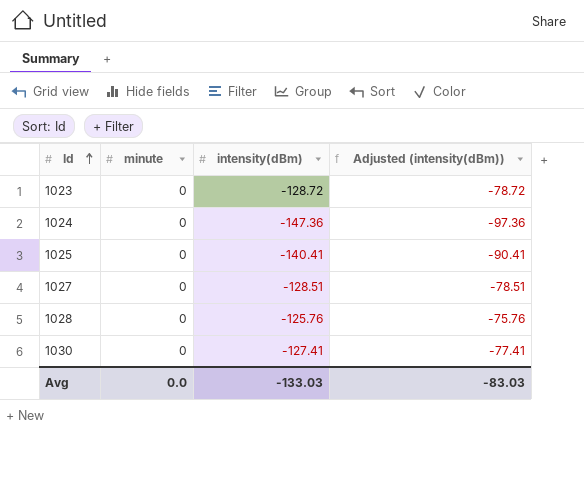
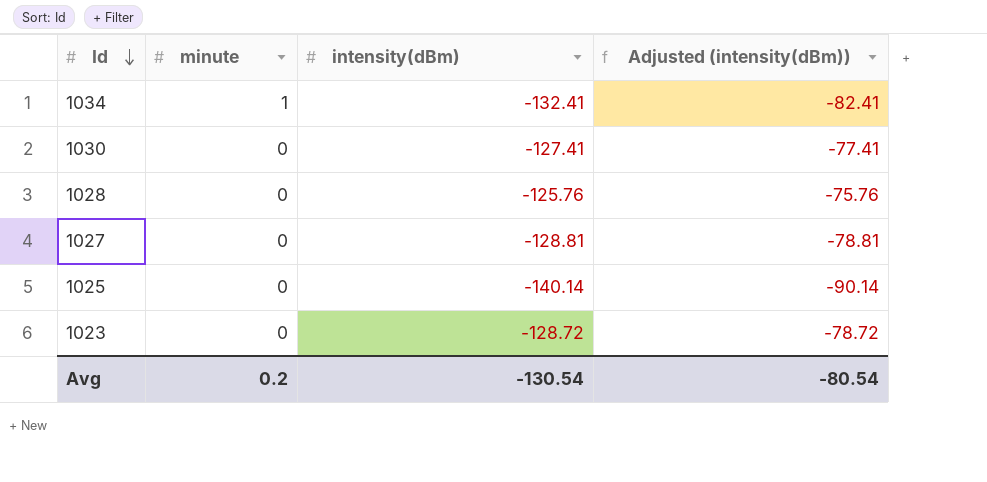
row order: Id ascending -> Id descending
row 1024: 0 | -147.36 | -97.36 -> none
row 1034: none -> 1 | -132.41 | -82.41
1027 | intensity(dBm): -128.51 -> -128.81
1027 | Adjusted (intensity(dBm)): -78.51 -> -78.81
1025 | intensity(dBm): -140.41 -> -140.14
1025 | Adjusted (intensity(dBm)): -90.41 -> -90.14
Avg | minute: 0.0 -> 0.2
Avg | intensity(dBm): -133.03 -> -130.54
Avg | Adjusted (intensity(dBm)): -83.03 -> -80.54

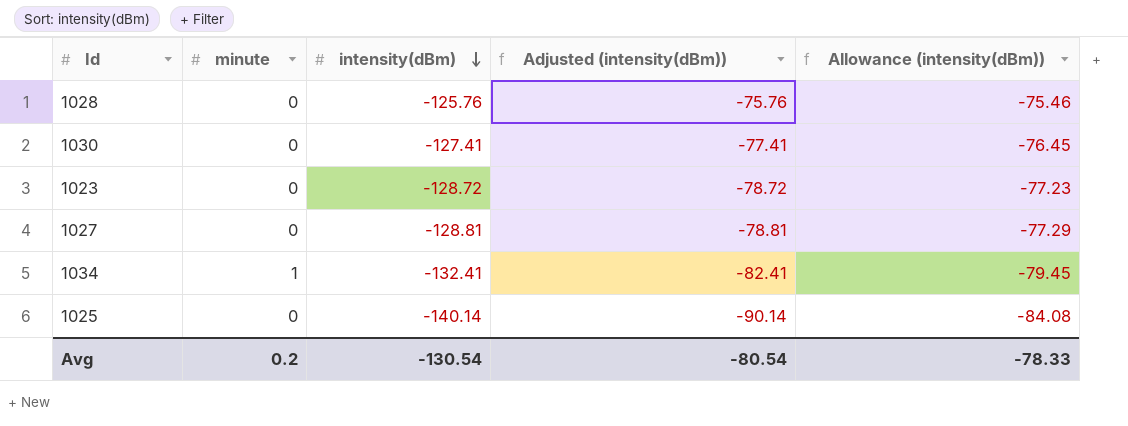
row order: Id descending -> intensity(dBm) descending
column Allowance (intensity(dBm)) | formula: none -> [intensity(dBm)] * 0.6

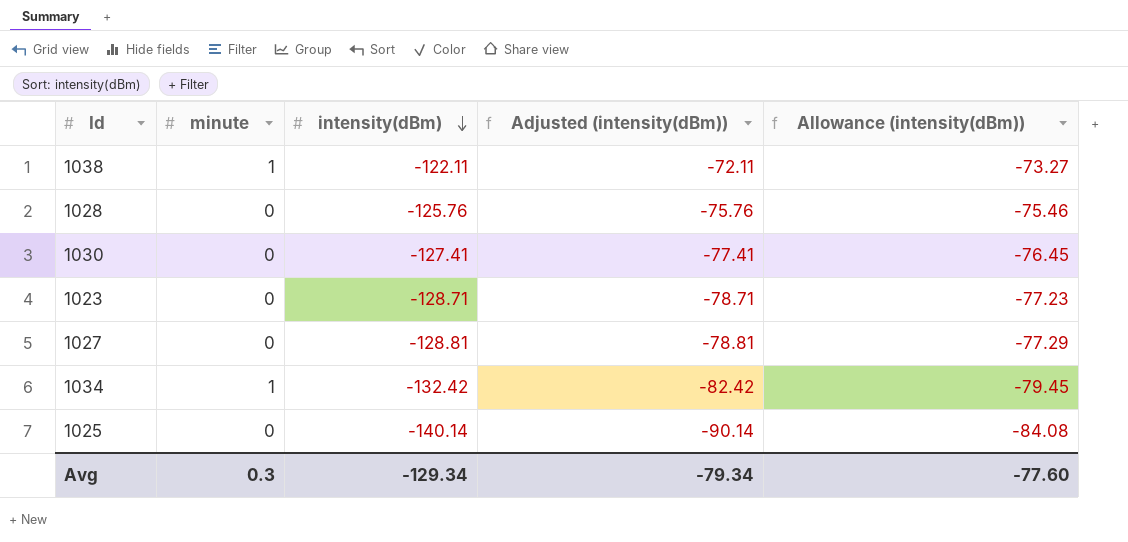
row 1038: none -> 1 | -122.11 | -72.11 | -73.27
1023 | intensity(dBm): -128.72 -> -128.71
1023 | Adjusted (intensity(dBm)): -78.72 -> -78.71
1034 | intensity(dBm): -132.41 -> -132.42
1034 | Adjusted (intensity(dBm)): -82.41 -> -82.42
Avg | minute: 0.2 -> 0.3
Avg | intensity(dBm): -130.54 -> -129.34
Avg | Adjusted (intensity(dBm)): -80.54 -> -79.34
Avg | Allowance (intensity(dBm)): -78.33 -> -77.60

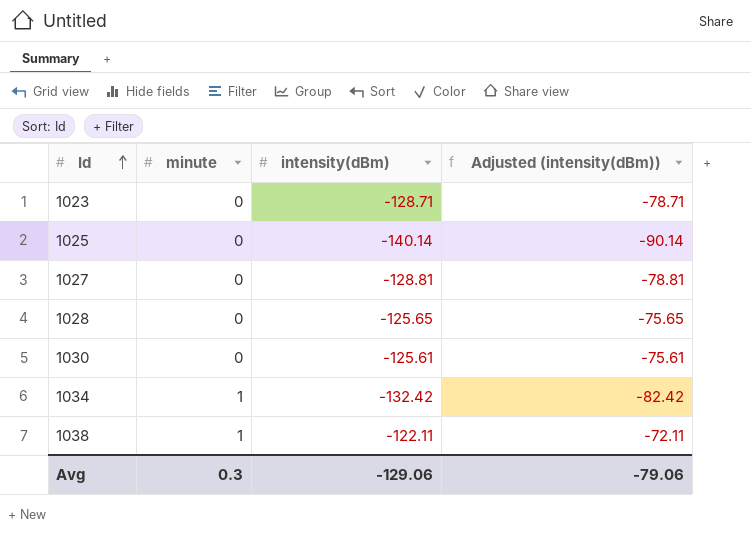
row order: intensity(dBm) descending -> Id ascending
column Allowance (intensity(dBm)) | formula: [intensity(dBm)] * 0.6 -> none
1028 | intensity(dBm): -125.76 -> -125.65
1028 | Adjusted (intensity(dBm)): -75.76 -> -75.65
1030 | intensity(dBm): -127.41 -> -125.61
1030 | Adjusted (intensity(dBm)): -77.41 -> -75.61
Avg | intensity(dBm): -129.34 -> -129.06
Avg | Adjusted (intensity(dBm)): -79.34 -> -79.06

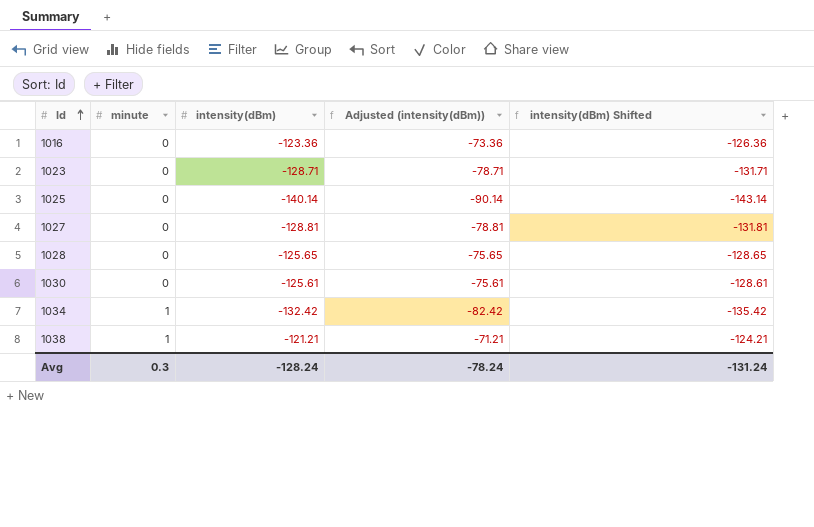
column intensity(dBm) Shifted | formula: none -> [intensity(dBm)] - 3
row 1016: none -> 0 | -123.36 | -73.36 | -126.36
1038 | intensity(dBm): -122.11 -> -121.21
1038 | Adjusted (intensity(dBm)): -72.11 -> -71.21
Avg | intensity(dBm): -129.06 -> -128.24
Avg | Adjusted (intensity(dBm)): -79.06 -> -78.24

